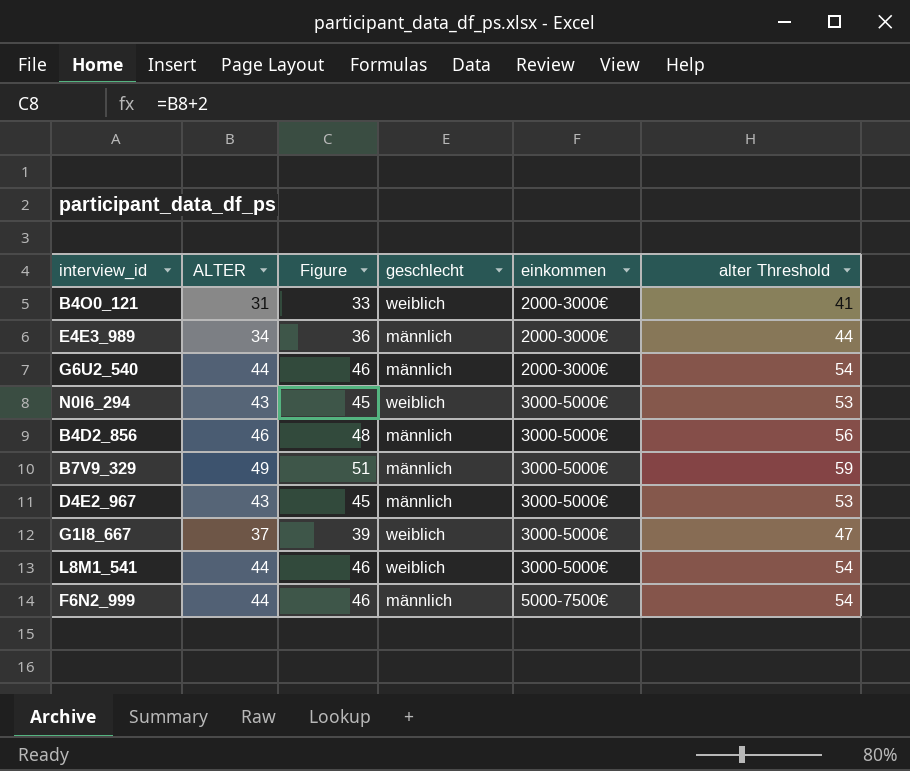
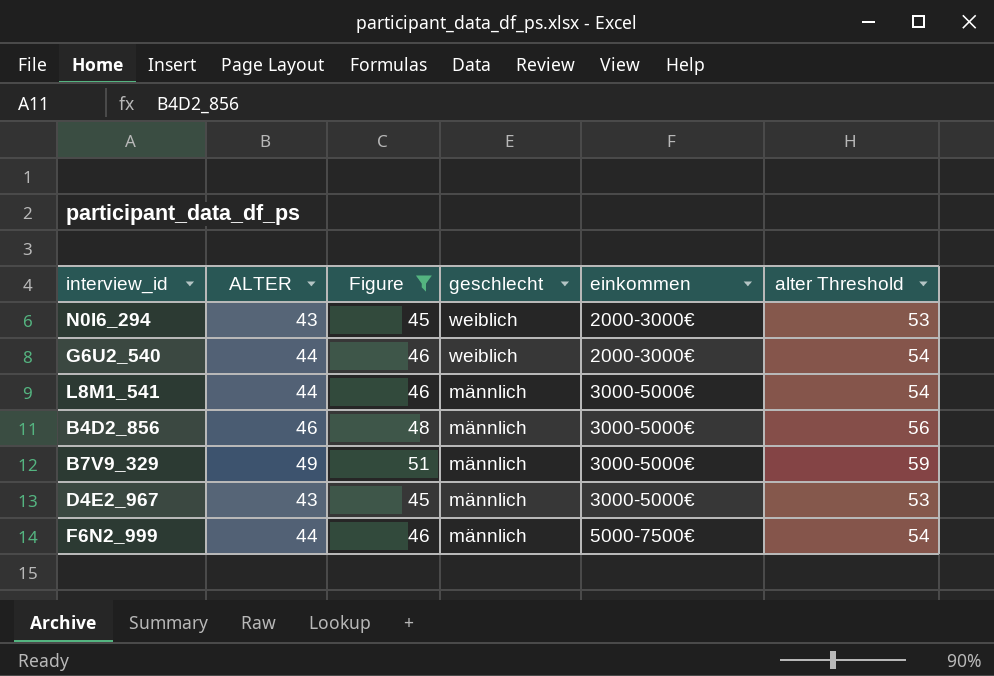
filter: none -> Figure >= 45
row order: einkommen ascending -> geschlecht descending
N0I6_294 | einkommen: 3000-5000€ -> 2000-3000€
G6U2_540 | geschlecht: männlich -> weiblich
L8M1_541 | geschlecht: weiblich -> männlich

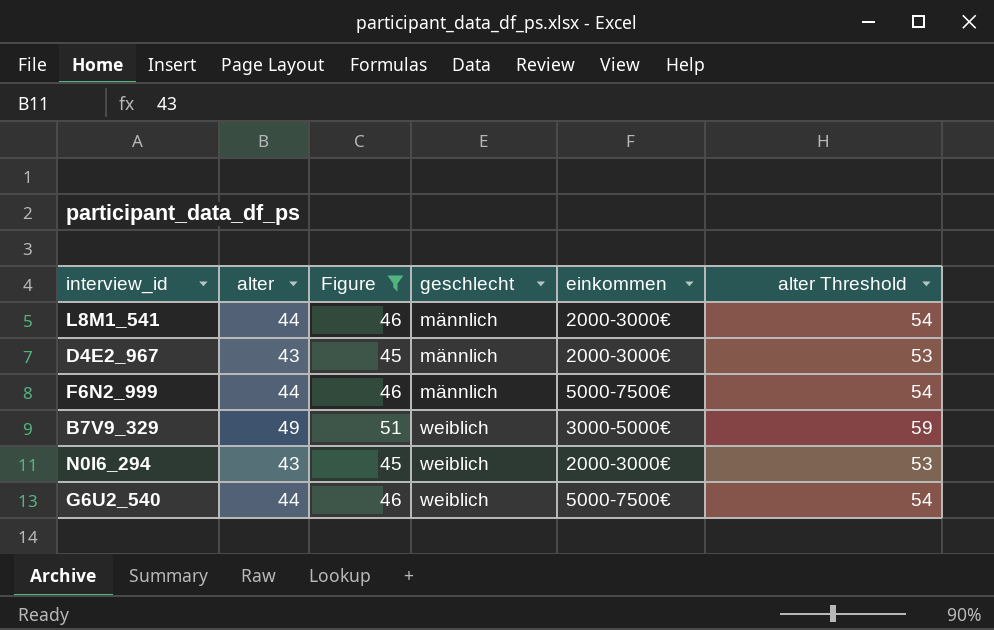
row order: geschlecht descending -> geschlecht ascending
column name: ALTER -> alter
row B4D2_856: 46 | 48 | männlich | 3000-5000€ | 56 -> none
L8M1_541 | einkommen: 3000-5000€ -> 2000-3000€
D4E2_967 | einkommen: 3000-5000€ -> 2000-3000€
B7V9_329 | geschlecht: männlich -> weiblich
G6U2_540 | einkommen: 2000-3000€ -> 5000-7500€

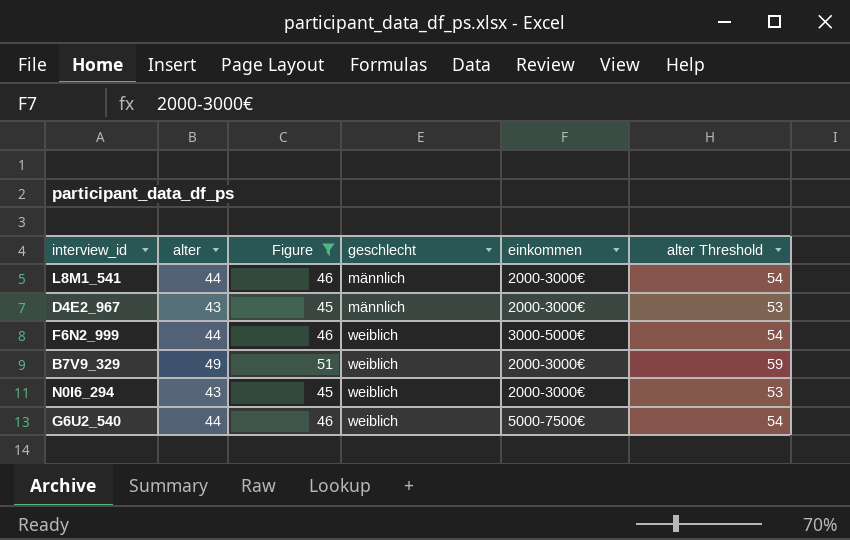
F6N2_999 | geschlecht: männlich -> weiblich
F6N2_999 | einkommen: 5000-7500€ -> 3000-5000€
B7V9_329 | einkommen: 3000-5000€ -> 2000-3000€

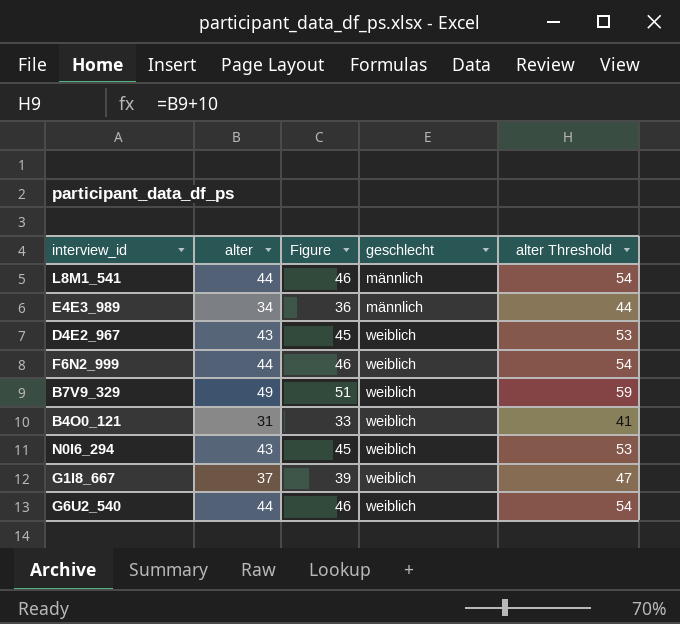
filter: Figure >= 45 -> none
column einkommen | position: 5 -> none
D4E2_967 | geschlecht: männlich -> weiblich

